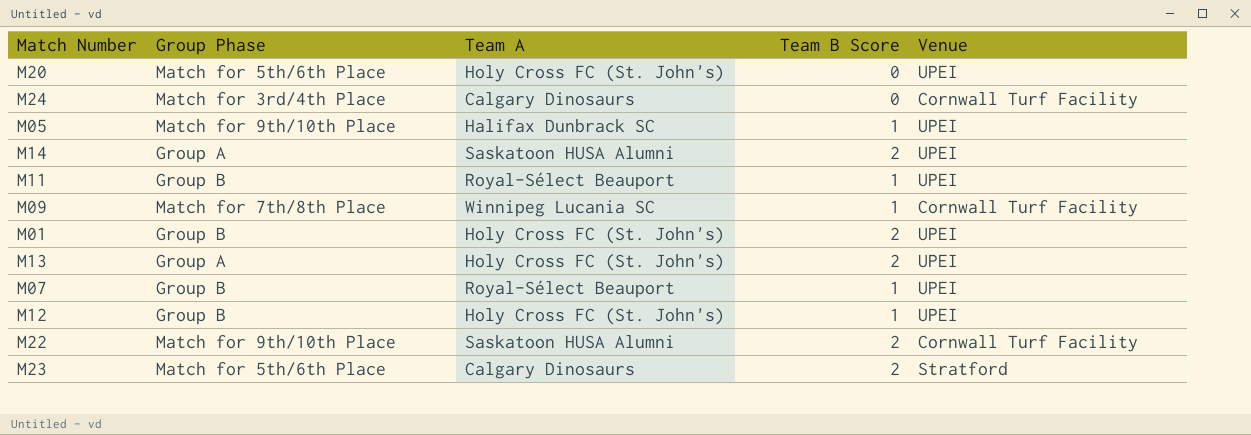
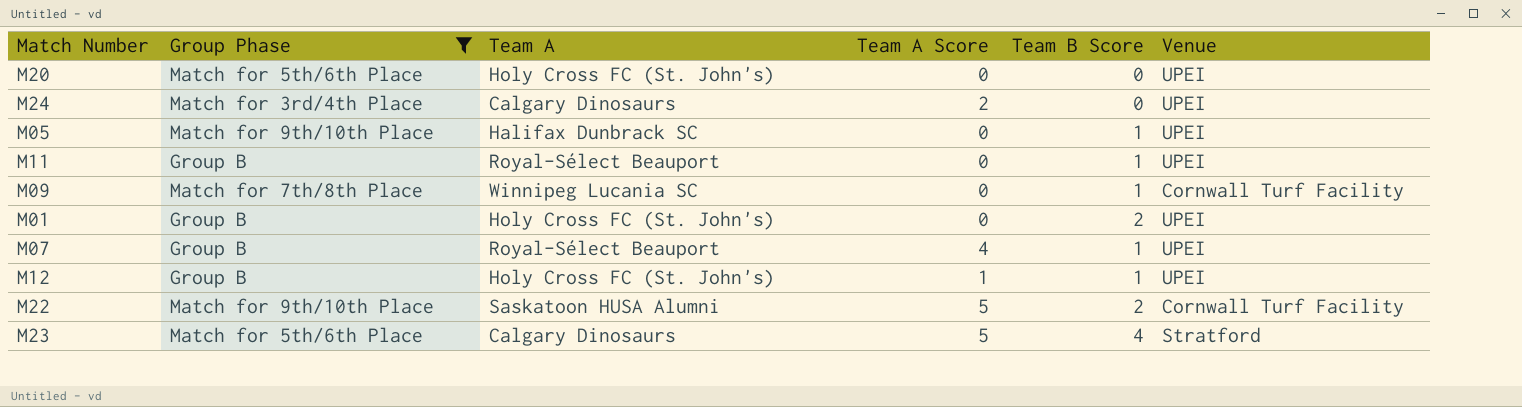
filter: none -> Group Phase != Group A
column Team A Score | position: none -> 4
M24 | Venue: Cornwall Turf Facility -> UPEI
M23 | Team B Score: 2 -> 4

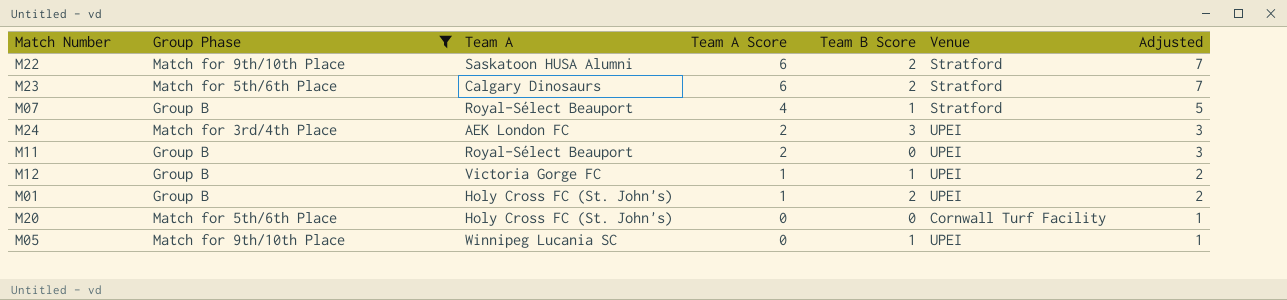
row order: none -> Team A Score descending
column Adjusted | formula: none -> [Team A Score] + 1
row M09: Match for 7th/8th Place | Winnipeg Lucania SC | 0 | 1 | Cornwall Turf Facility -> none
M22 | Team A Score: 5 -> 6
M22 | Venue: Cornwall Turf Facility -> Stratford
M23 | Team A Score: 5 -> 6
M23 | Team B Score: 4 -> 2
M07 | Venue: UPEI -> Stratford
M24 | Team A: Calgary Dinosaurs -> AEK London FC
M24 | Team B Score: 0 -> 3
M11 | Team A Score: 0 -> 2
M11 | Team B Score: 1 -> 0
M12 | Team A: Holy Cross FC (St. John's) -> Victoria Gorge FC
M01 | Team A Score: 0 -> 1
M20 | Venue: UPEI -> Cornwall Turf Facility
M05 | Team A: Halifax Dunbrack SC -> Winnipeg Lucania SC

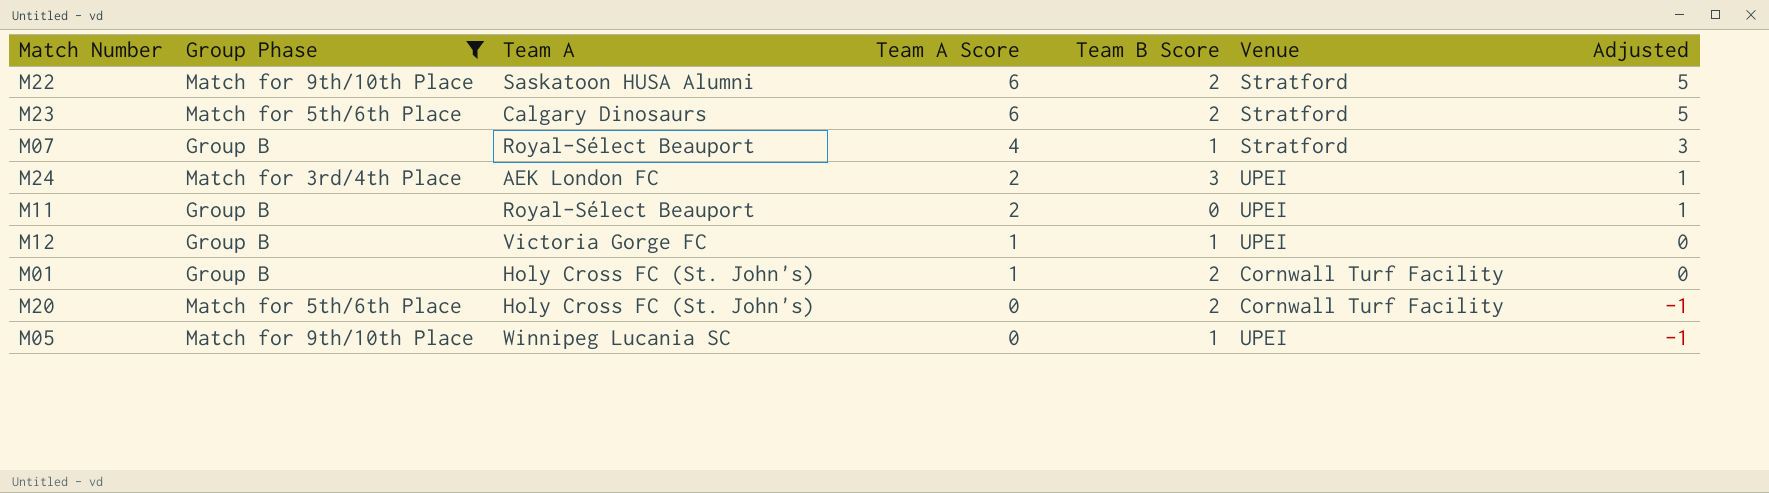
column Adjusted | formula: [Team A Score] + 1 -> [Team A Score] - 1
M01 | Venue: UPEI -> Cornwall Turf Facility
M20 | Team B Score: 0 -> 2

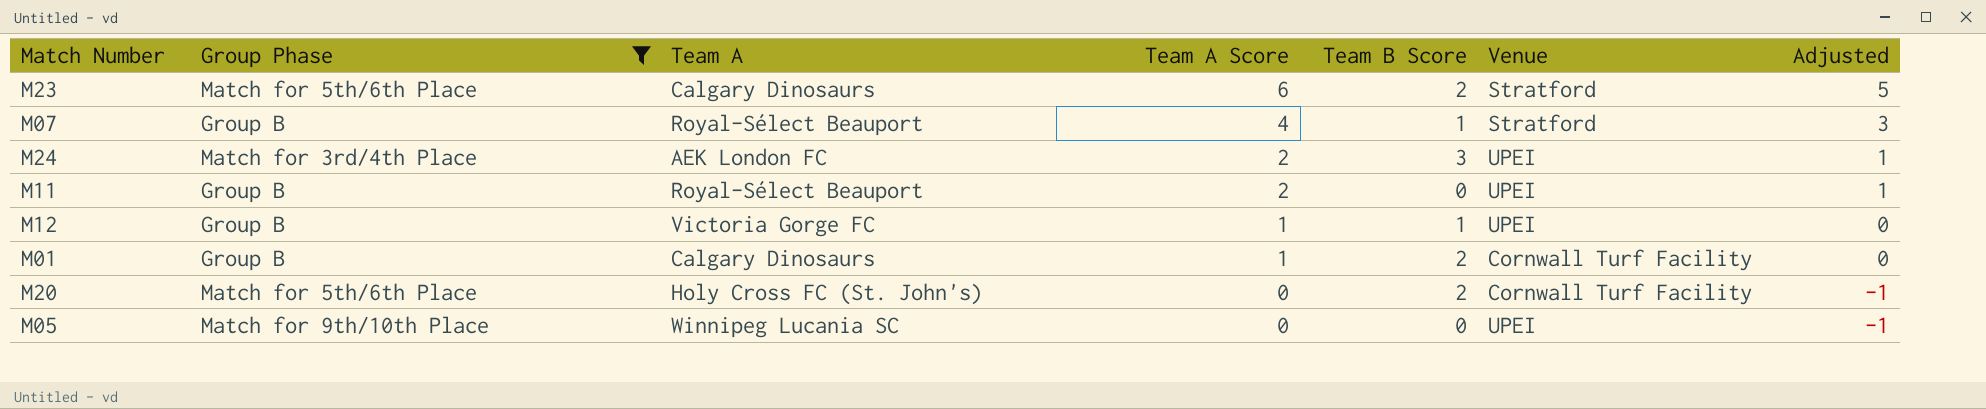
row M22: Match for 9th/10th Place | Saskatoon HUSA Alumni | 6 | 2 | Stratford | 5 -> none
M01 | Team A: Holy Cross FC (St. John's) -> Calgary Dinosaurs
M05 | Team B Score: 1 -> 0

